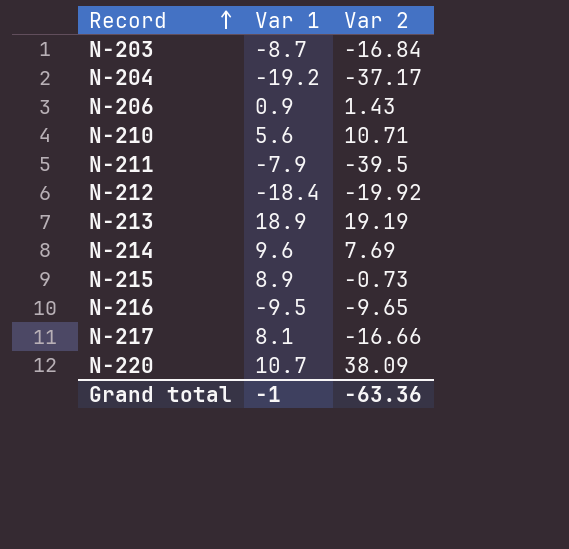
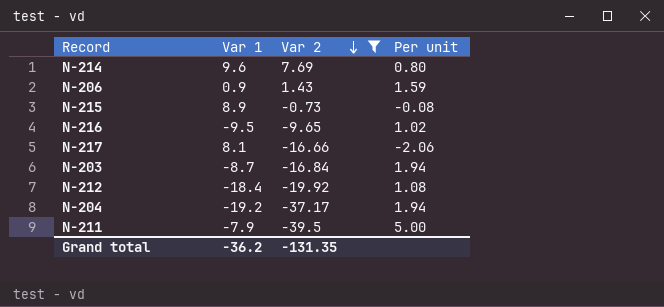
filter: none -> Var 2 <= 7.69
row order: Record ascending -> Var 2 descending
column Per unit | formula: none -> [Var 2] / [Var 1]
Grand total | Var 1: -1 -> -36.2
Grand total | Var 2: -63.36 -> -131.35

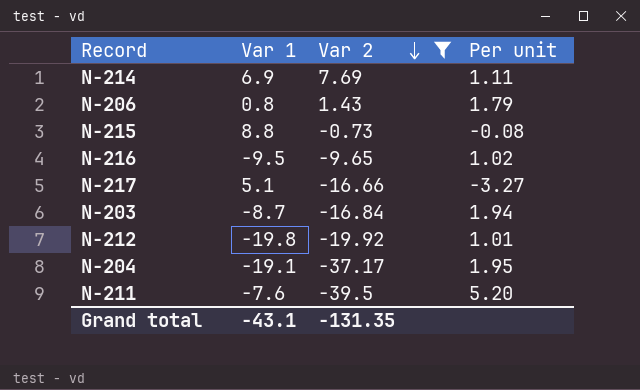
N-214 | Var 1: 9.6 -> 6.9
N-214 | Per unit: 0.80 -> 1.11
N-206 | Var 1: 0.9 -> 0.8
N-206 | Per unit: 1.59 -> 1.79
N-215 | Var 1: 8.9 -> 8.8
N-217 | Var 1: 8.1 -> 5.1
N-217 | Per unit: -2.06 -> -3.27
N-212 | Var 1: -18.4 -> -19.8
N-212 | Per unit: 1.08 -> 1.01
N-204 | Var 1: -19.2 -> -19.1
N-204 | Per unit: 1.94 -> 1.95
N-211 | Var 1: -7.9 -> -7.6
N-211 | Per unit: 5.00 -> 5.20
Grand total | Var 1: -36.2 -> -43.1

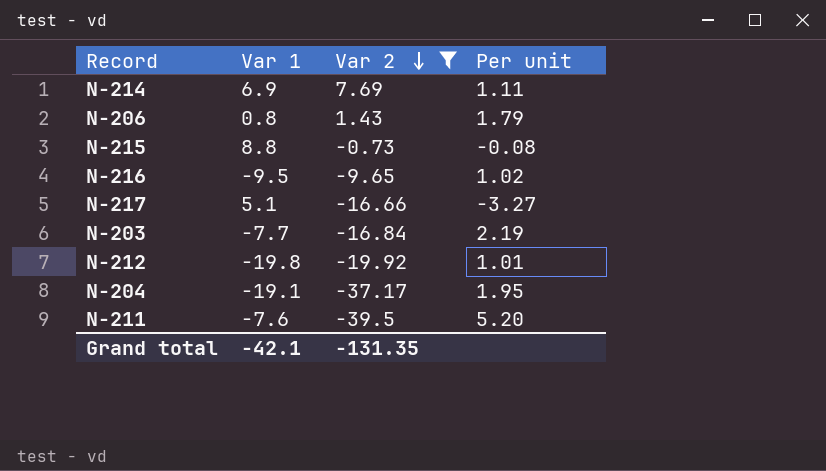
N-203 | Var 1: -8.7 -> -7.7
N-203 | Per unit: 1.94 -> 2.19
Grand total | Var 1: -43.1 -> -42.1

